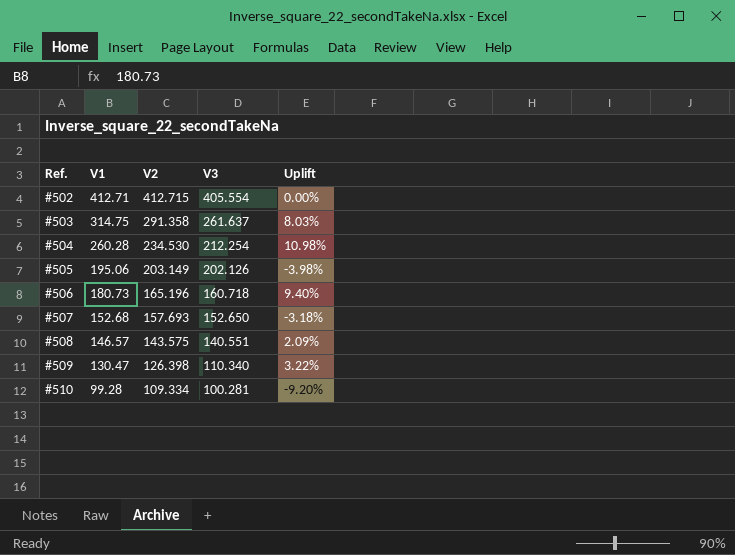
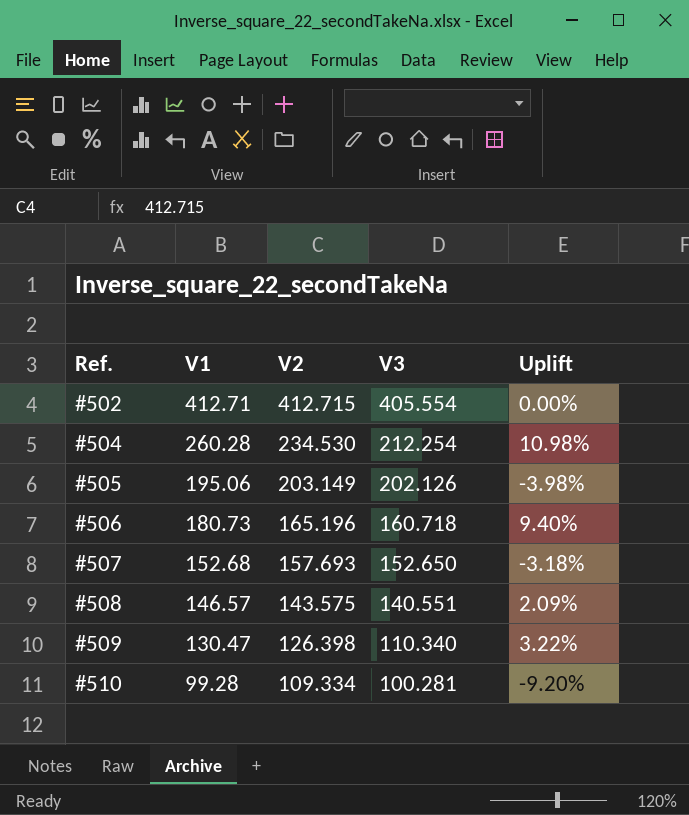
row #503: 314.75 | 291.358 | 261.637 | 8.03% -> none

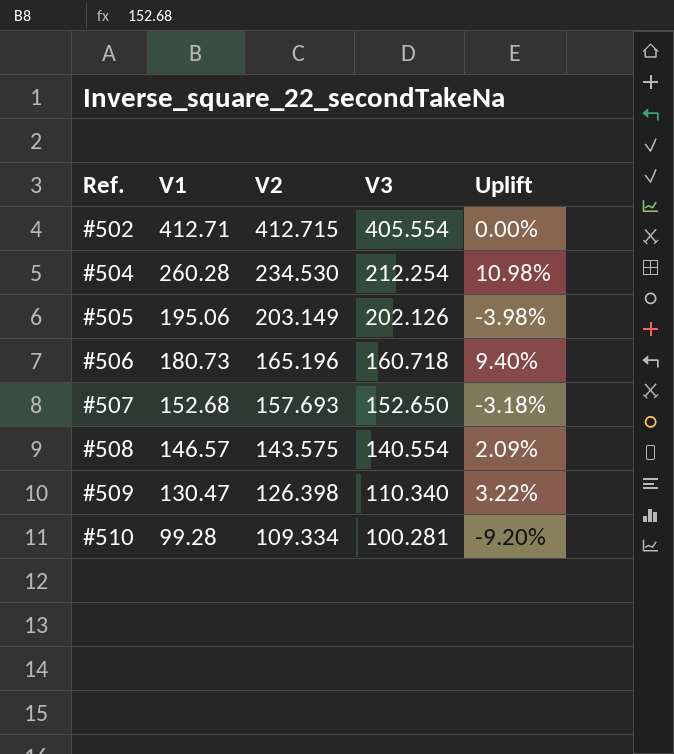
#508 | V3: 140.551 -> 140.554

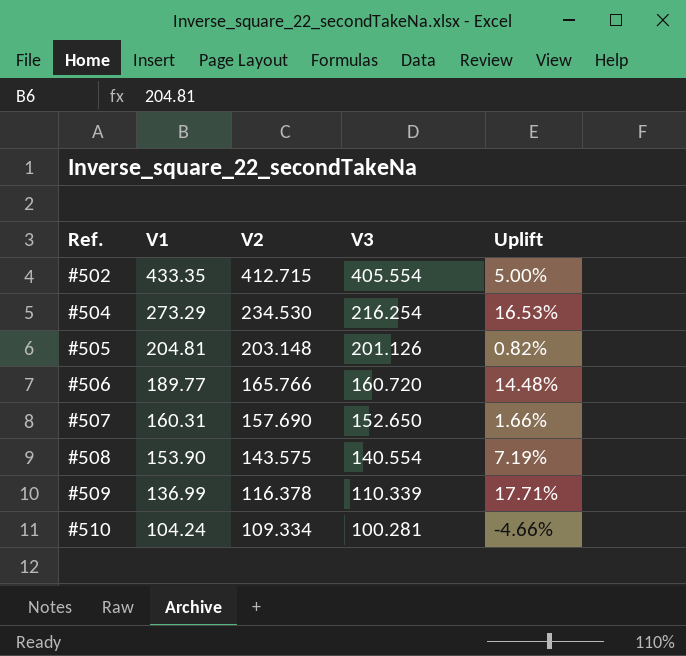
#502 | V1: 412.71 -> 433.35
#502 | Uplift: 0.00% -> 5.00%
#504 | V1: 260.28 -> 273.29
#504 | V3: 212.254 -> 216.254
#504 | Uplift: 10.98% -> 16.53%
#505 | V1: 195.06 -> 204.81
#505 | V2: 203.149 -> 203.148
#505 | V3: 202.126 -> 201.126
#505 | Uplift: -3.98% -> 0.82%
#506 | V1: 180.73 -> 189.77
#506 | V2: 165.196 -> 165.766
#506 | V3: 160.718 -> 160.720
#506 | Uplift: 9.40% -> 14.48%
#507 | V1: 152.68 -> 160.31
#507 | V2: 157.693 -> 157.690
#507 | Uplift: -3.18% -> 1.66%
#508 | V1: 146.57 -> 153.90
#508 | Uplift: 2.09% -> 7.19%
#509 | V1: 130.47 -> 136.99
#509 | V2: 126.398 -> 116.378
#509 | V3: 110.340 -> 110.339
#509 | Uplift: 3.22% -> 17.71%
#510 | V1: 99.28 -> 104.24
#510 | Uplift: -9.20% -> -4.66%

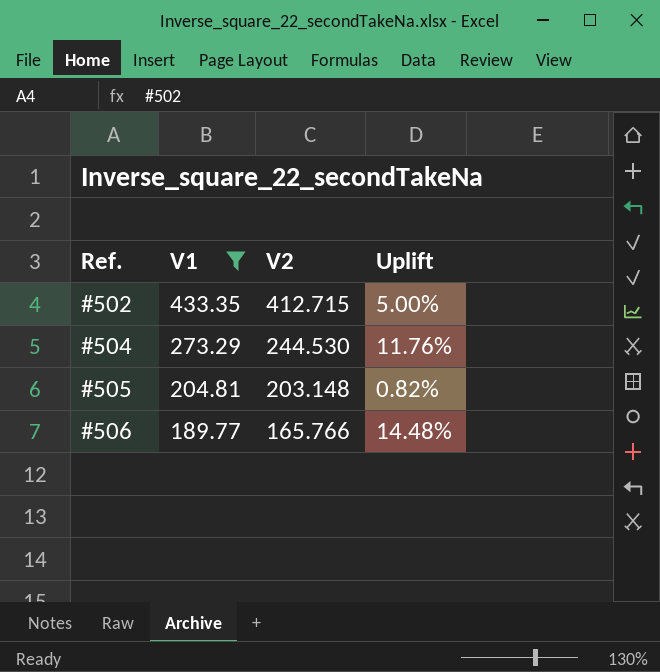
filter: none -> V1 >= 189.77
column V3 | position: 4 -> none
#504 | V2: 234.530 -> 244.530
#504 | Uplift: 16.53% -> 11.76%

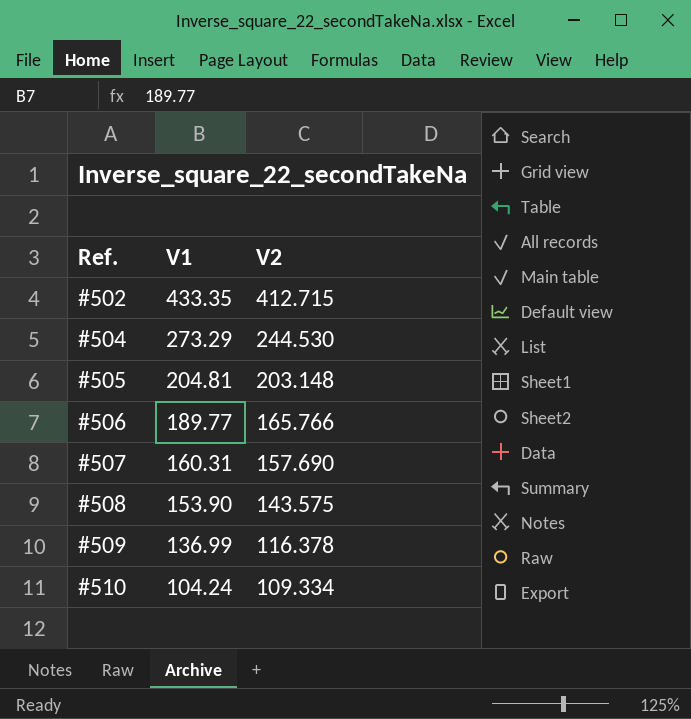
filter: V1 >= 189.77 -> none
column Uplift | formula: ([V1] - [V2]) / [V2] -> none

